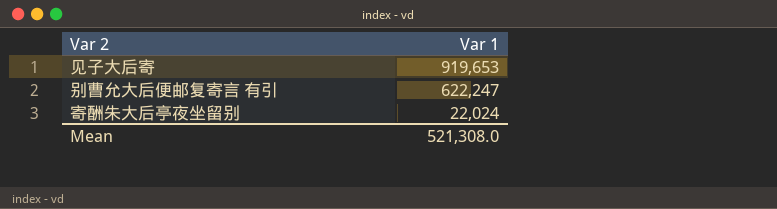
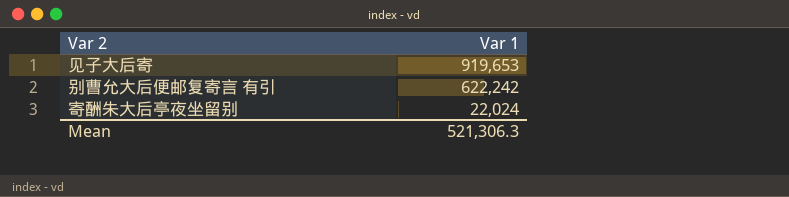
别曹允大后便邮复寄言 有引 | Var 1: 622,247 -> 622,242
Mean | Var 1: 521,308.0 -> 521,306.3

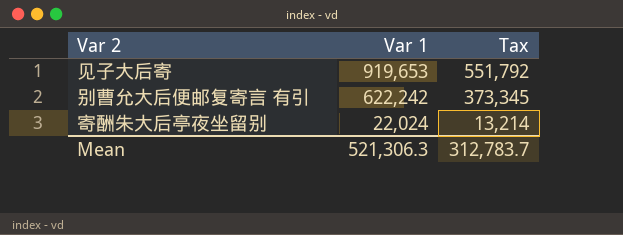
column Tax | formula: none -> [Var 1] * 0.6

